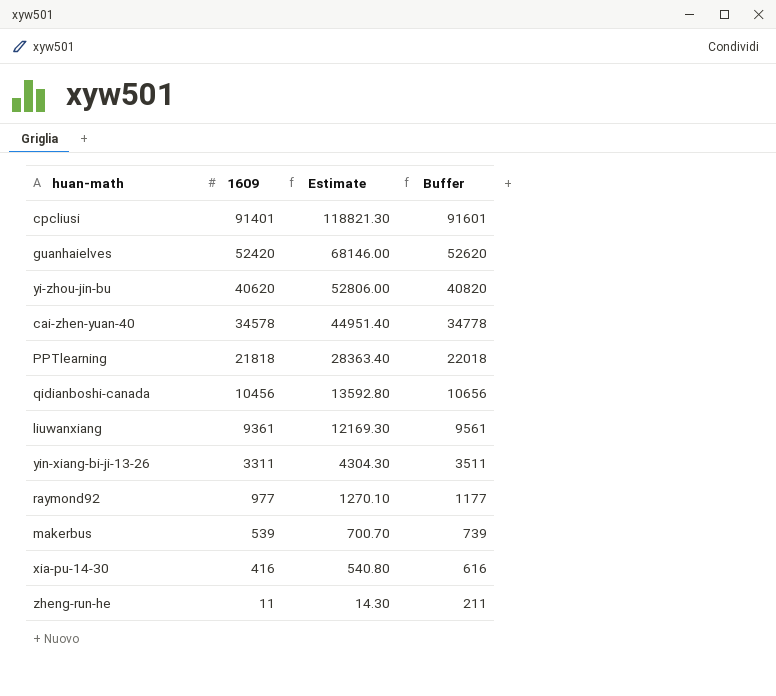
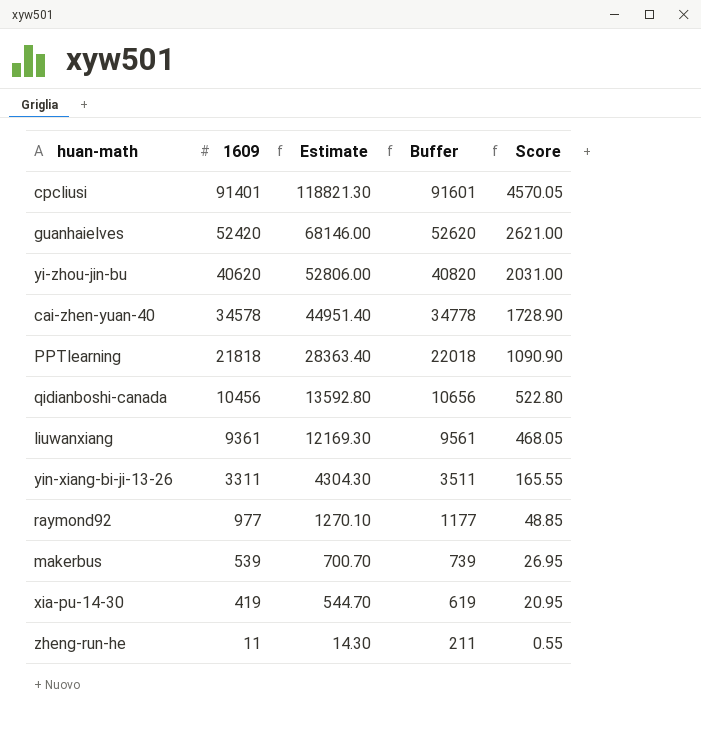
column Score | formula: none -> [1609] * 0.05
xia-pu-14-30 | 1609: 416 -> 419
xia-pu-14-30 | Estimate: 540.80 -> 544.70
xia-pu-14-30 | Buffer: 616 -> 619

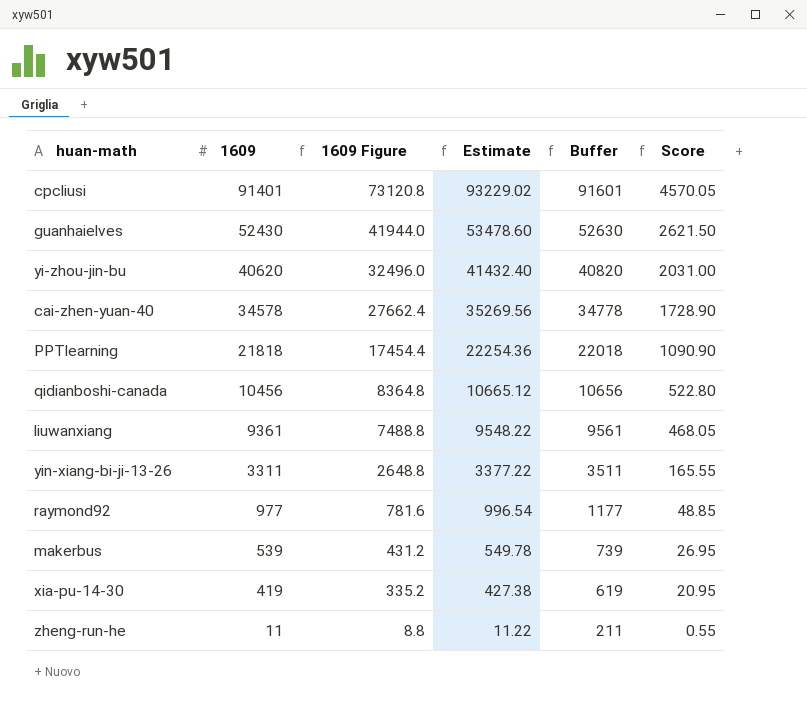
column 1609 Figure | formula: none -> [1609] * 0.8
column Estimate | formula: [1609] * 1.3 -> [1609] * 1.02
guanhaielves | 1609: 52420 -> 52430
guanhaielves | Buffer: 52620 -> 52630
guanhaielves | Score: 2621.00 -> 2621.50

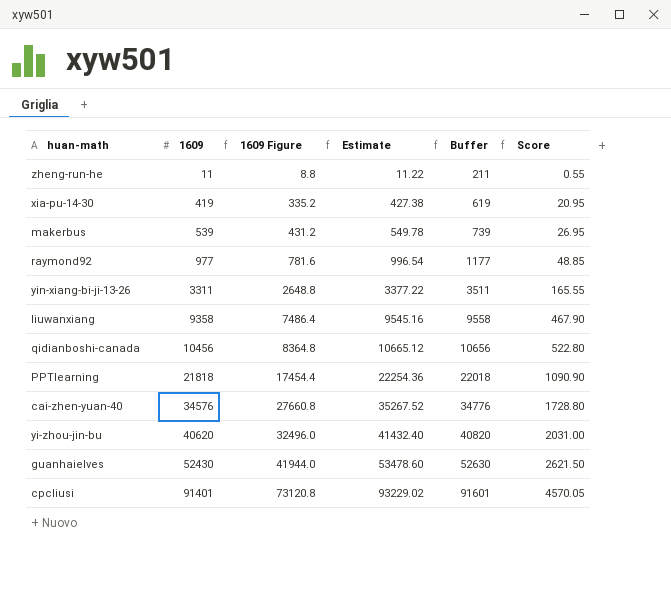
row order: 1609 descending -> 1609 ascending
liuwanxiang | 1609: 9361 -> 9358
liuwanxiang | 1609 Figure: 7488.8 -> 7486.4
liuwanxiang | Estimate: 9548.22 -> 9545.16
liuwanxiang | Buffer: 9561 -> 9558
liuwanxiang | Score: 468.05 -> 467.90
cai-zhen-yuan-40 | 1609: 34578 -> 34576
cai-zhen-yuan-40 | 1609 Figure: 27662.4 -> 27660.8
cai-zhen-yuan-40 | Estimate: 35269.56 -> 35267.52
cai-zhen-yuan-40 | Buffer: 34778 -> 34776
cai-zhen-yuan-40 | Score: 1728.90 -> 1728.80

